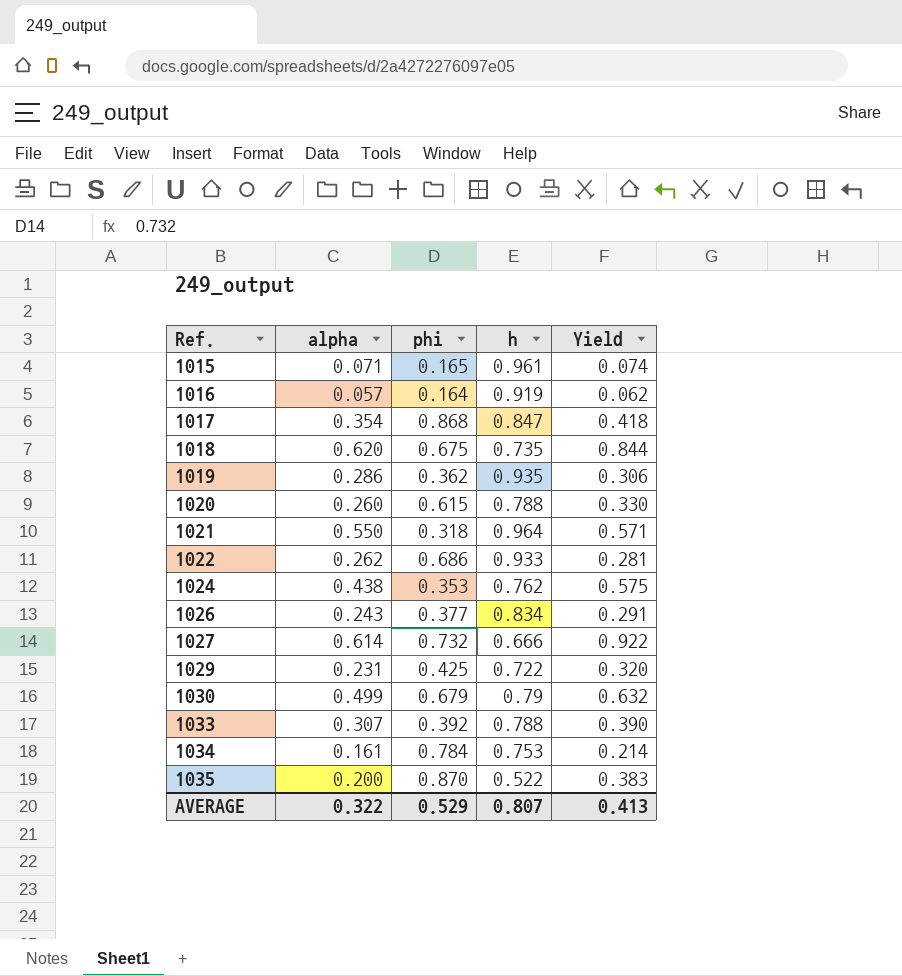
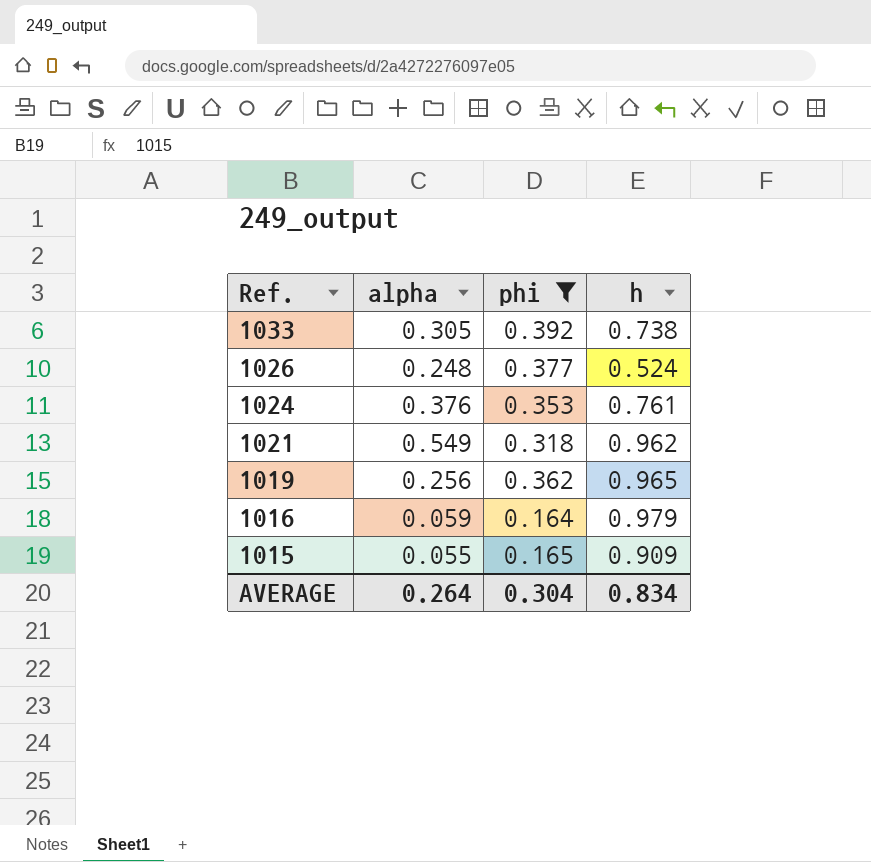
filter: none -> phi <= 0.392
row order: Ref. ascending -> Ref. descending
column Yield | formula: [alpha] / [h] -> none
1033 | alpha: 0.307 -> 0.305
1033 | h: 0.788 -> 0.738
1026 | alpha: 0.243 -> 0.248
1026 | h: 0.834 -> 0.524
1024 | alpha: 0.438 -> 0.376
1024 | h: 0.762 -> 0.761
1021 | alpha: 0.550 -> 0.549
1021 | h: 0.964 -> 0.962
1019 | alpha: 0.286 -> 0.256
1019 | h: 0.935 -> 0.965
1016 | alpha: 0.057 -> 0.059
1016 | h: 0.919 -> 0.979
1015 | alpha: 0.071 -> 0.055
1015 | h: 0.961 -> 0.909
AVERAGE | alpha: 0.322 -> 0.264
AVERAGE | phi: 0.529 -> 0.304
AVERAGE | h: 0.807 -> 0.834

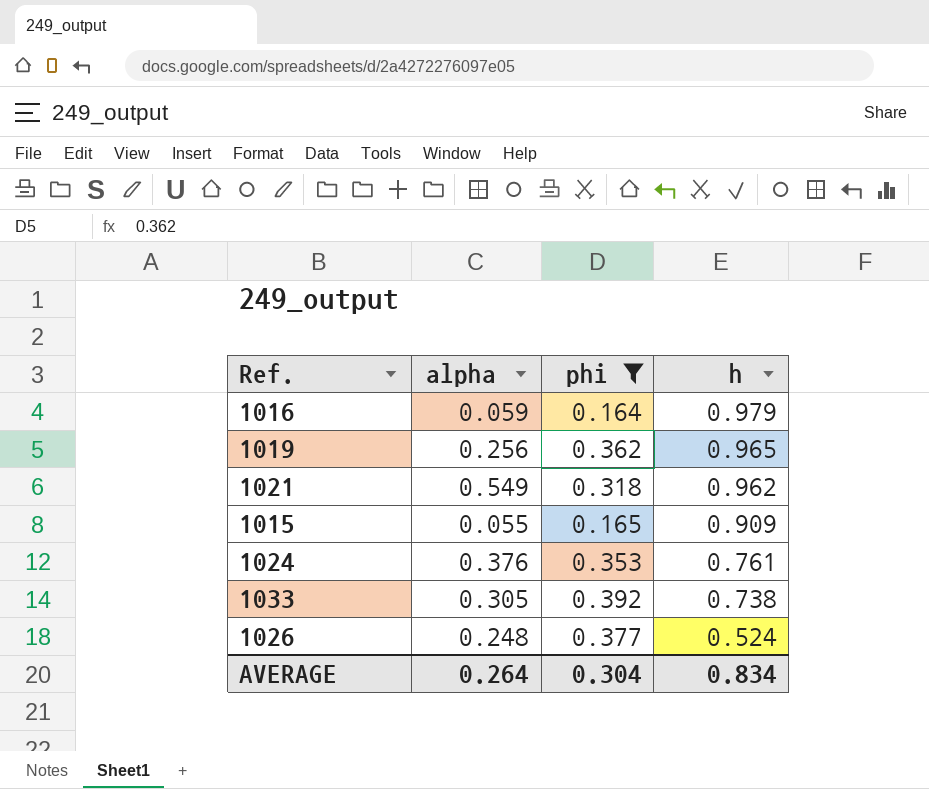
row order: Ref. descending -> h descending

